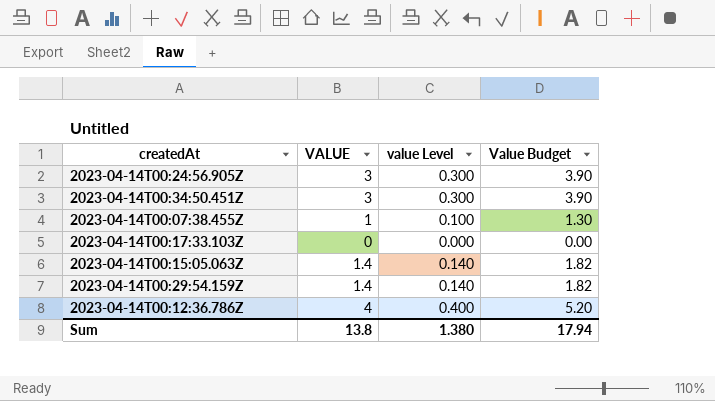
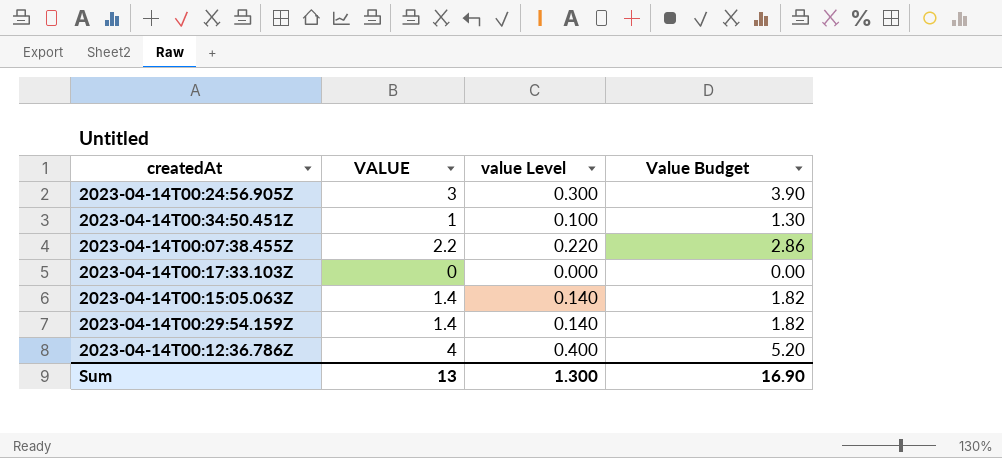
2023-04-14T00:34:50.451Z | VALUE: 3 -> 1
2023-04-14T00:34:50.451Z | value Level: 0.300 -> 0.100
2023-04-14T00:34:50.451Z | Value Budget: 3.90 -> 1.30
2023-04-14T00:07:38.455Z | VALUE: 1 -> 2.2
2023-04-14T00:07:38.455Z | value Level: 0.100 -> 0.220
2023-04-14T00:07:38.455Z | Value Budget: 1.30 -> 2.86
Sum | VALUE: 13.8 -> 13
Sum | value Level: 1.380 -> 1.300
Sum | Value Budget: 17.94 -> 16.90

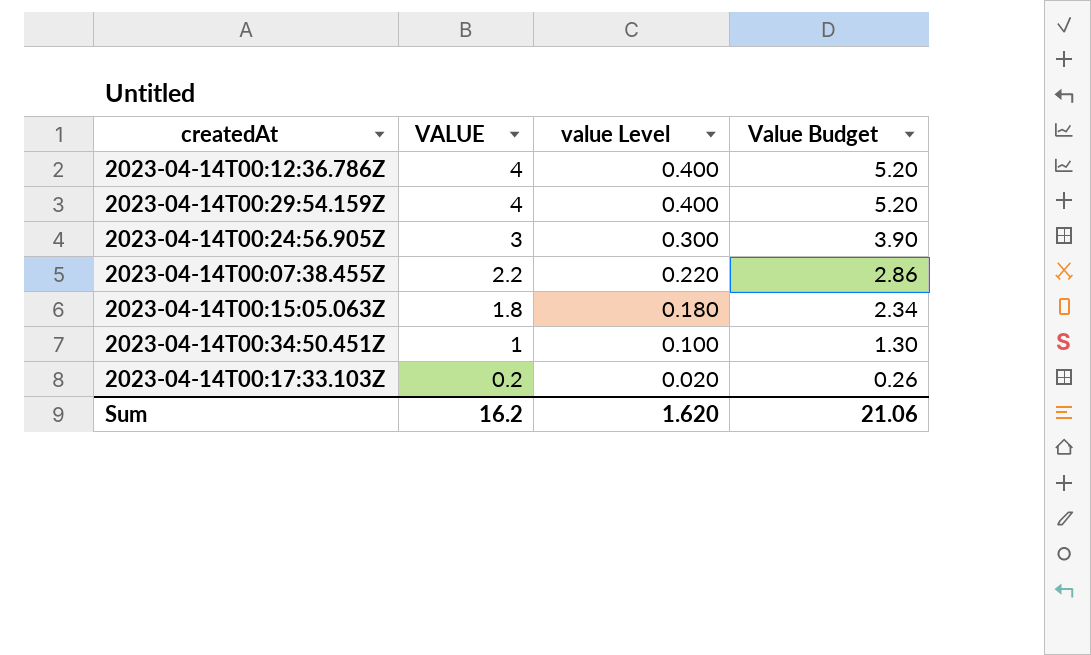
row order: none -> VALUE descending
2023-04-14T00:29:54.159Z | VALUE: 1.4 -> 4
2023-04-14T00:29:54.159Z | value Level: 0.140 -> 0.400
2023-04-14T00:29:54.159Z | Value Budget: 1.82 -> 5.20
2023-04-14T00:15:05.063Z | VALUE: 1.4 -> 1.8
2023-04-14T00:15:05.063Z | value Level: 0.140 -> 0.180
2023-04-14T00:15:05.063Z | Value Budget: 1.82 -> 2.34
2023-04-14T00:17:33.103Z | VALUE: 0 -> 0.2
2023-04-14T00:17:33.103Z | value Level: 0.000 -> 0.020
2023-04-14T00:17:33.103Z | Value Budget: 0.00 -> 0.26
Sum | VALUE: 13 -> 16.2
Sum | value Level: 1.300 -> 1.620
Sum | Value Budget: 16.90 -> 21.06

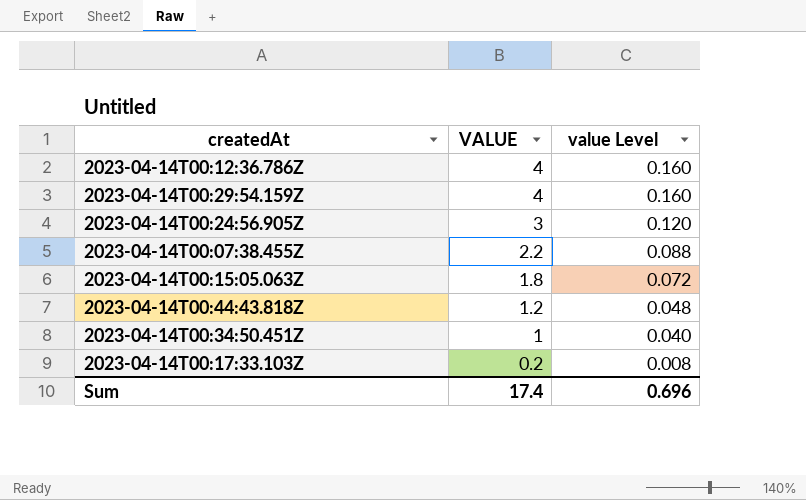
column Value Budget | formula: [VALUE] * 1.3 -> none
column value Level | formula: [VALUE] * 0.1 -> [VALUE] * 0.04
row 2023-04-14T00:44:43.818Z: none -> 1.2 | 0.048
Sum | VALUE: 16.2 -> 17.4
Sum | value Level: 1.620 -> 0.696

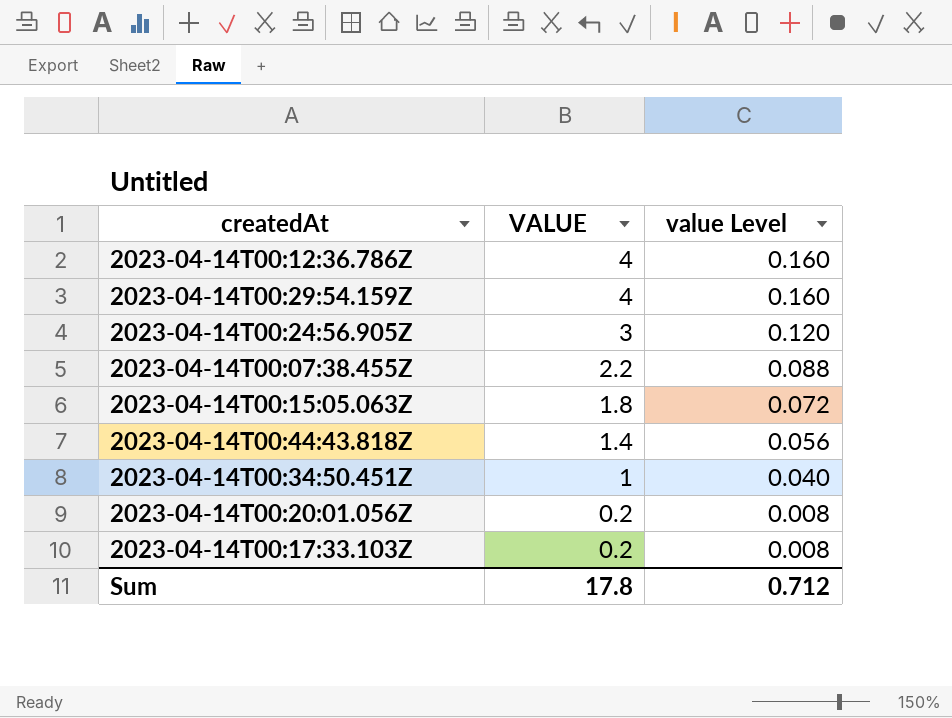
2023-04-14T00:44:43.818Z | VALUE: 1.2 -> 1.4
2023-04-14T00:44:43.818Z | value Level: 0.048 -> 0.056
row 2023-04-14T00:20:01.056Z: none -> 0.2 | 0.008
Sum | VALUE: 17.4 -> 17.8
Sum | value Level: 0.696 -> 0.712

